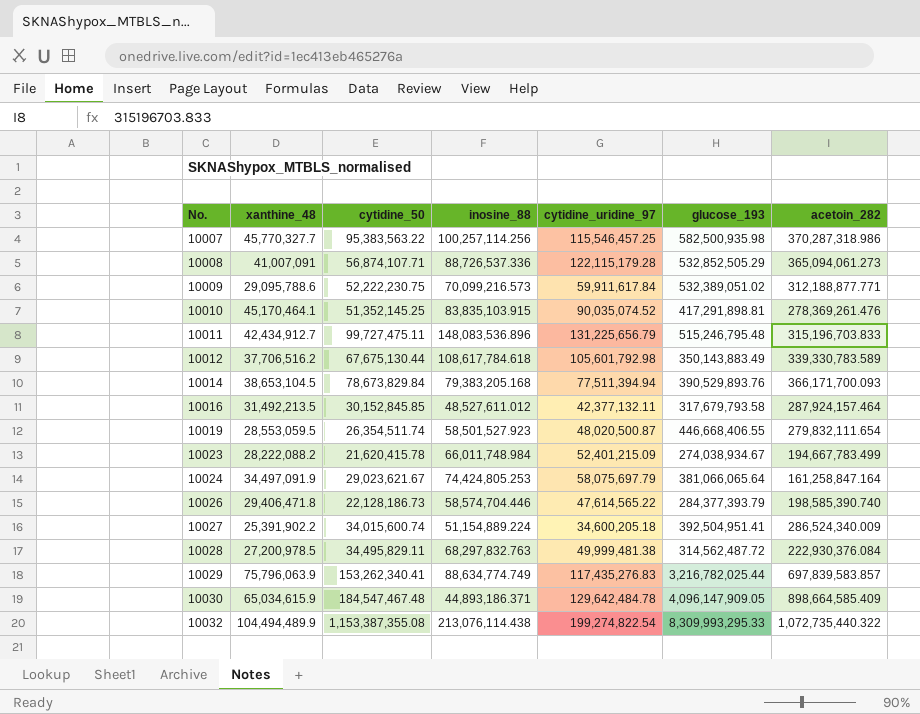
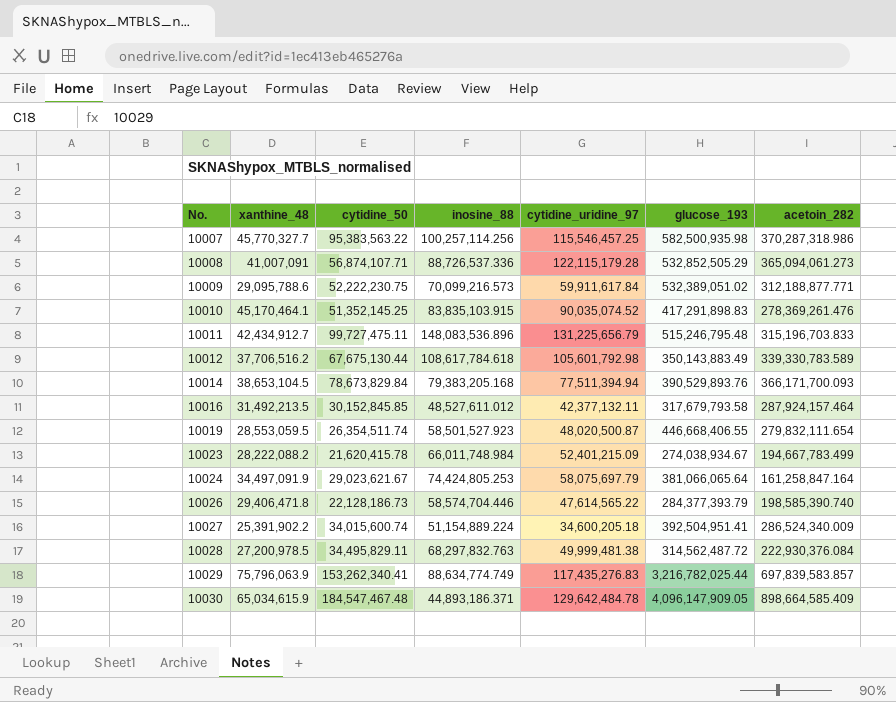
row 10032: 104,494,489.9 | 1,153,387,355.08 | 213,076,114.438 | 199,274,822.54 | 8,309,993,295.33 | 1,072,735,440.322 -> none
10010 | glucose_193: 417,291,898.81 -> 417,291,898.83

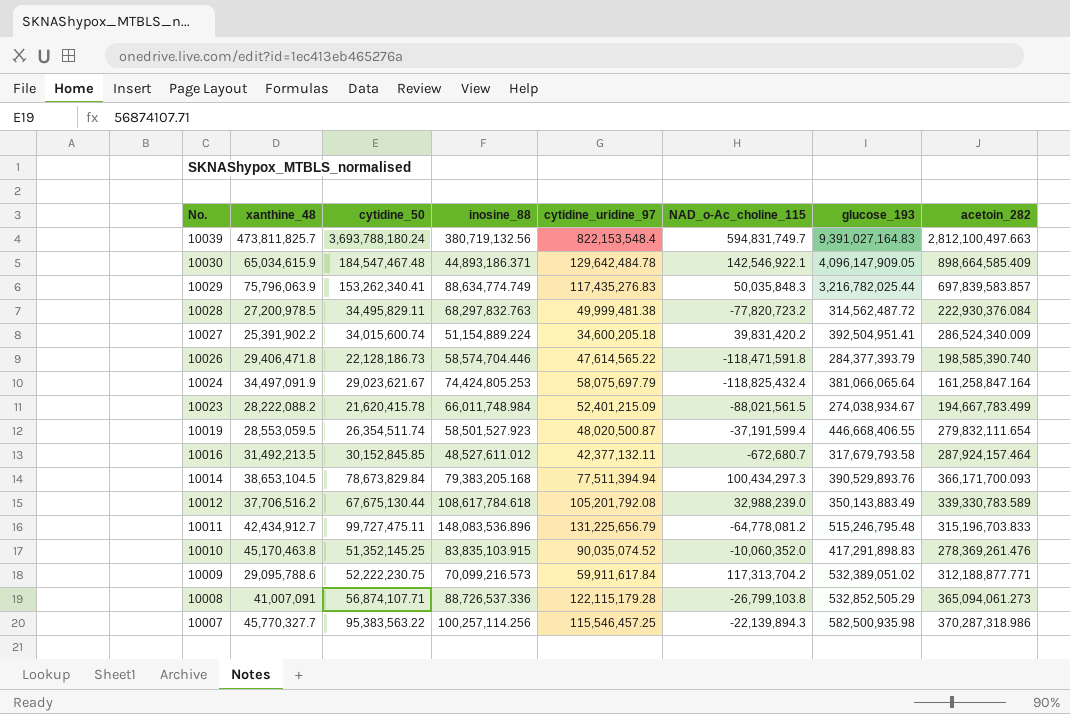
row order: No. ascending -> No. descending
column NAD_o-Ac_choline_115 | position: none -> 6
row 10039: none -> 473,811,825.7 | 3,693,788,180.24 | 380,719,132.56 | 822,153,548.4 | 594,831,749.7 | 9,391,027,164.83 | 2,812,100,497.663
10012 | cytidine_uridine_97: 105,601,792.98 -> 105,201,792.08
10010 | xanthine_48: 45,170,464.1 -> 45,170,463.8

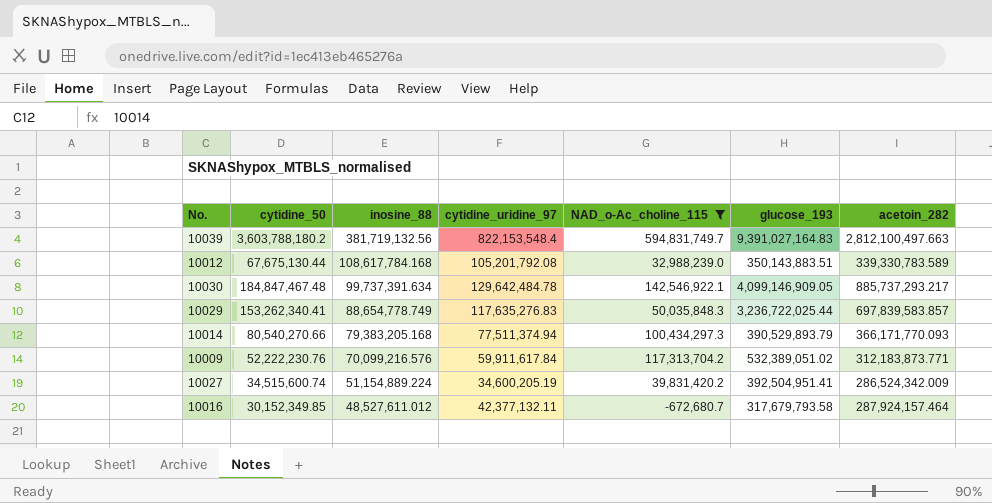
filter: none -> NAD_o-Ac_choline_115 >= -672,680.7
row order: No. descending -> inosine_88 descending
column xanthine_48 | position: 2 -> none
10039 | cytidine_50: 3,693,788,180.24 -> 3,603,788,180.2
10039 | inosine_88: 380,719,132.56 -> 381,719,132.56
10012 | inosine_88: 108,617,784.618 -> 108,617,784.168
10012 | glucose_193: 350,143,883.49 -> 350,143,883.51
10030 | cytidine_50: 184,547,467.48 -> 184,847,467.48
10030 | inosine_88: 44,893,186.371 -> 99,737,391.634
10030 | glucose_193: 4,096,147,909.05 -> 4,099,146,909.05
10030 | acetoin_282: 898,664,585.409 -> 885,737,293.217
10029 | inosine_88: 88,634,774.749 -> 88,654,778.749
10029 | cytidine_uridine_97: 117,435,276.83 -> 117,635,276.83
10029 | glucose_193: 3,216,782,025.44 -> 3,236,722,025.44
10014 | cytidine_50: 78,673,829.84 -> 80,540,270.66
10014 | cytidine_uridine_97: 77,511,394.94 -> 77,511,374.94
10014 | glucose_193: 390,529,893.76 -> 390,529,893.79
10014 | acetoin_282: 366,171,700.093 -> 366,171,770.093
10009 | cytidine_50: 52,222,230.75 -> 52,222,230.76
10009 | inosine_88: 70,099,216.573 -> 70,099,216.576
10009 | acetoin_282: 312,188,877.771 -> 312,183,873.771
10027 | cytidine_50: 34,015,600.74 -> 34,515,600.74
10027 | cytidine_uridine_97: 34,600,205.18 -> 34,600,205.19
10027 | acetoin_282: 286,524,340.009 -> 286,524,342.009
10016 | cytidine_50: 30,152,845.85 -> 30,152,349.85

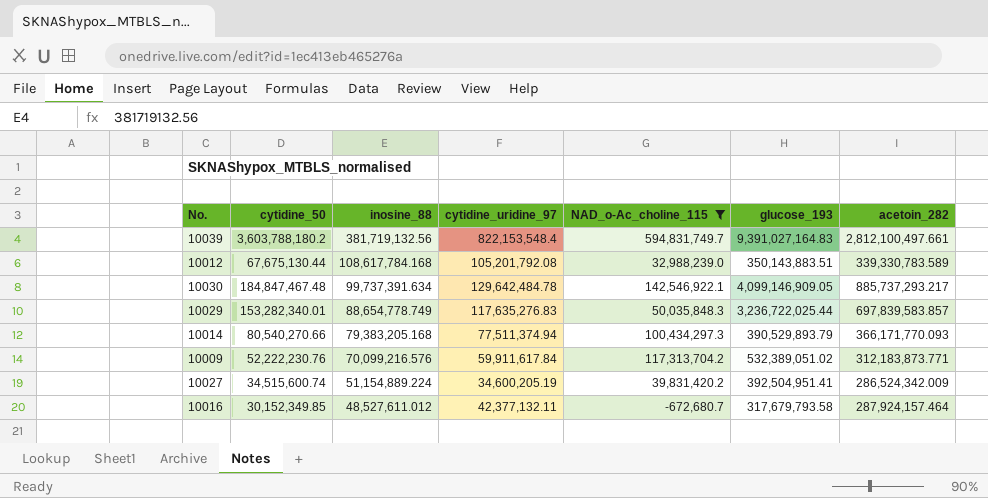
10039 | acetoin_282: 2,812,100,497.663 -> 2,812,100,497.661
10029 | cytidine_50: 153,262,340.41 -> 153,282,340.01

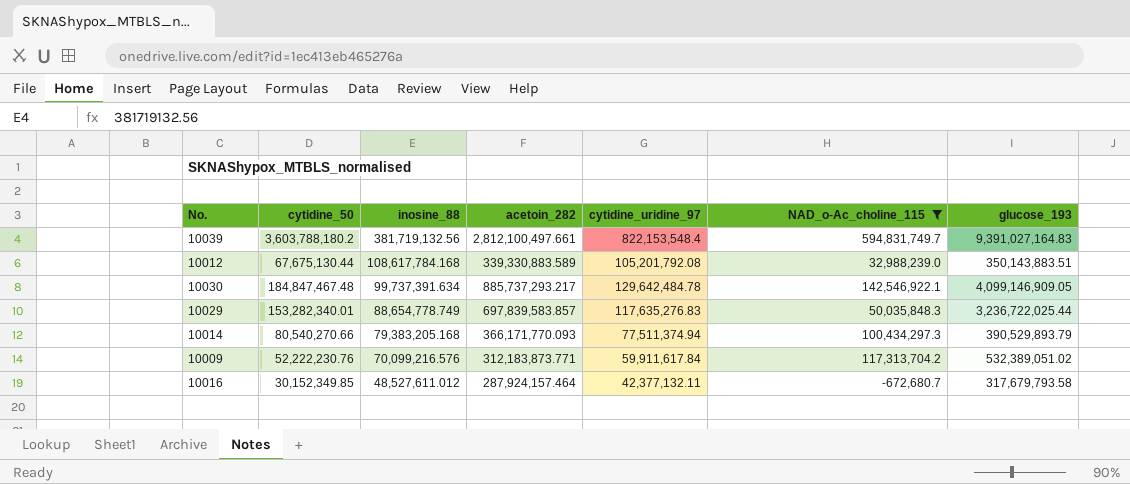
column acetoin_282 | position: 7 -> 4
row 10027: 34,515,600.74 | 51,154,889.224 | 34,600,205.19 | 39,831,420.2 | 392,504,951.41 | 286,524,342.009 -> none
10012 | acetoin_282: 339,330,783.589 -> 339,330,883.589

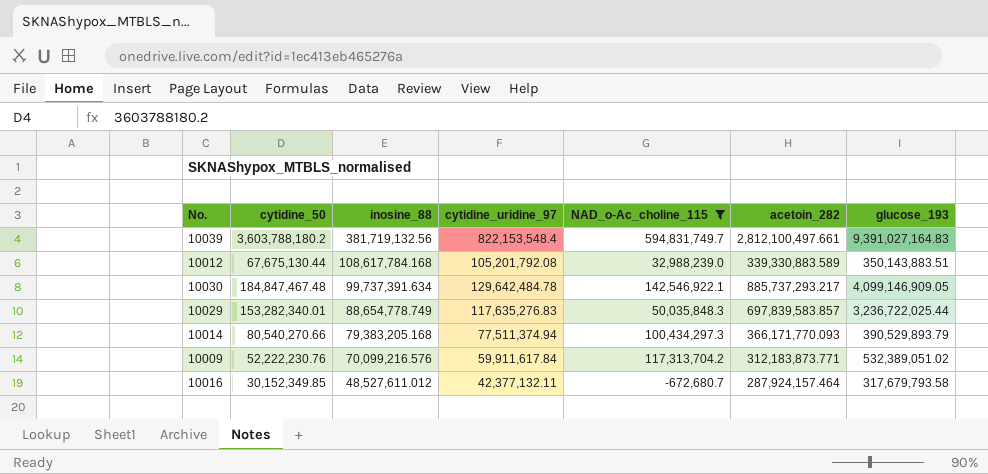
column acetoin_282 | position: 4 -> 6

